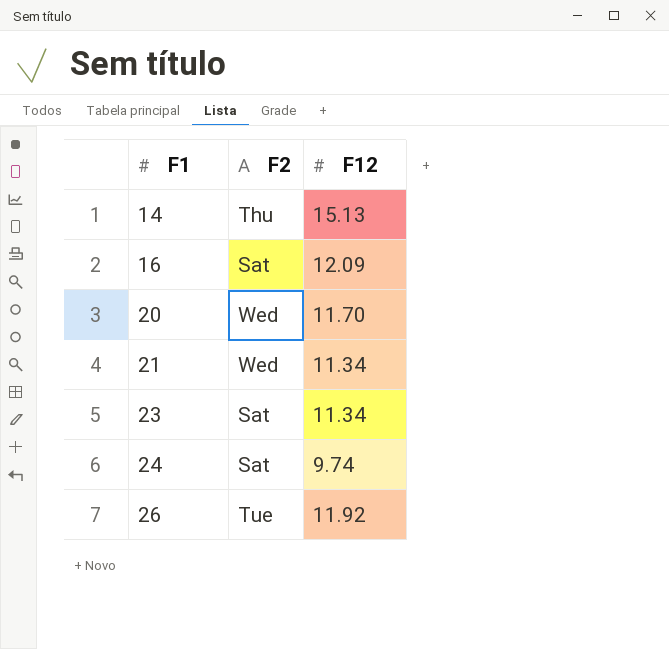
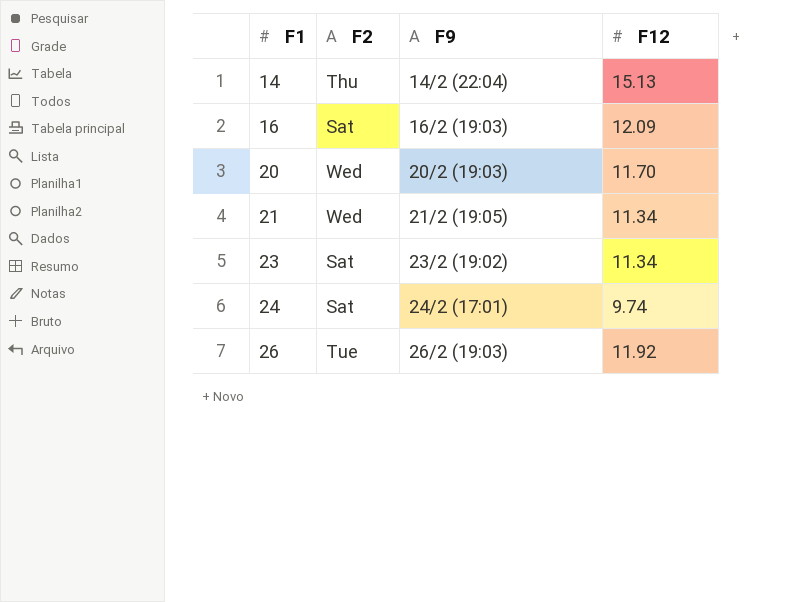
column F9 | position: none -> 3

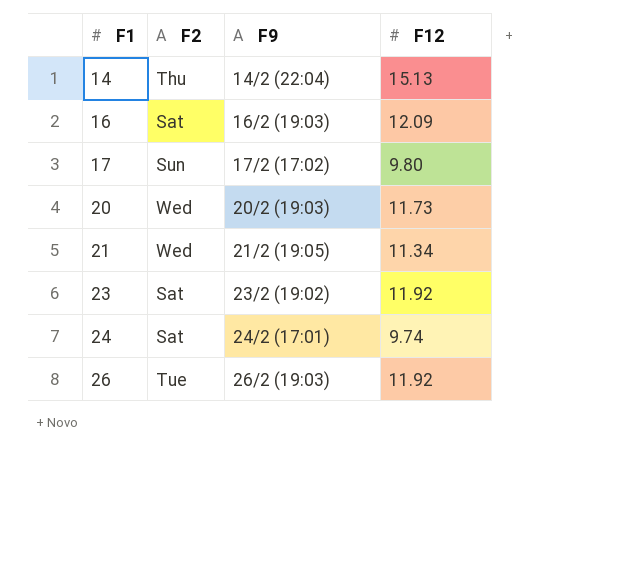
row 17: none -> Sun | 17/2 (17:02) | 9.80
20 | F12: 11.70 -> 11.73
23 | F12: 11.34 -> 11.92

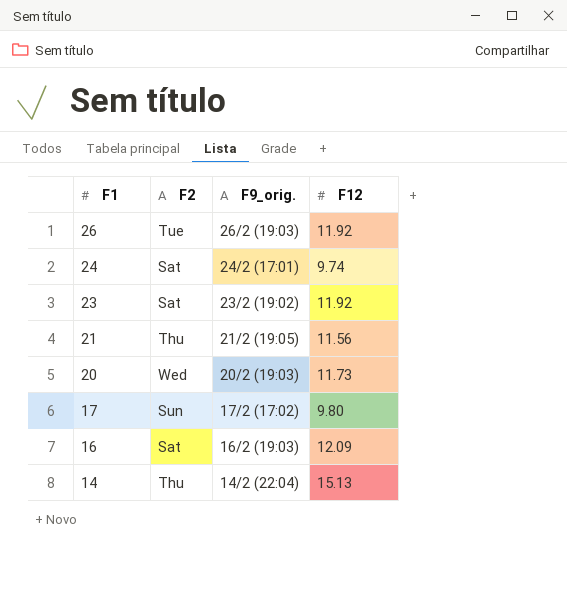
row order: F1 ascending -> F1 descending
column name: F9 -> F9_orig.
21 | F2: Wed -> Thu
21 | F12: 11.34 -> 11.56

